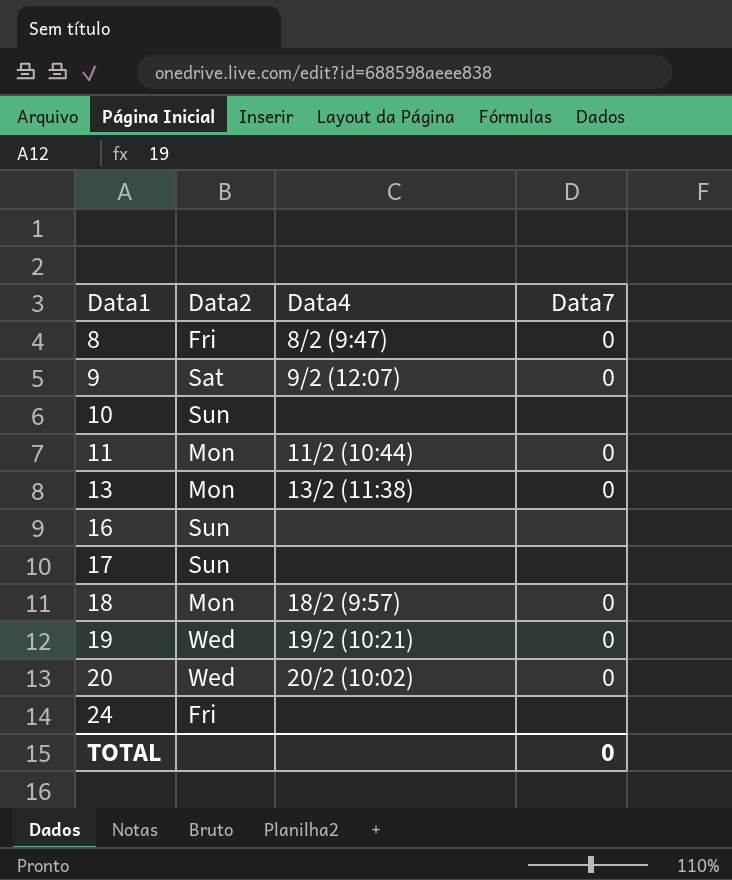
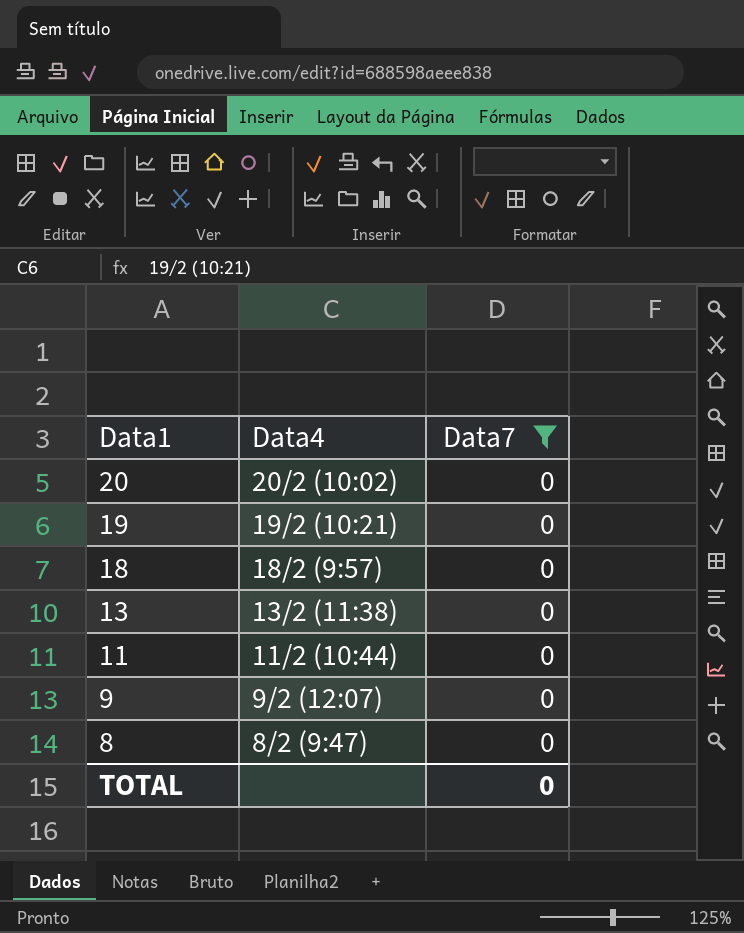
filter: none -> Data7 = 0
row order: Data1 ascending -> Data1 descending
column Data2 | position: 2 -> none

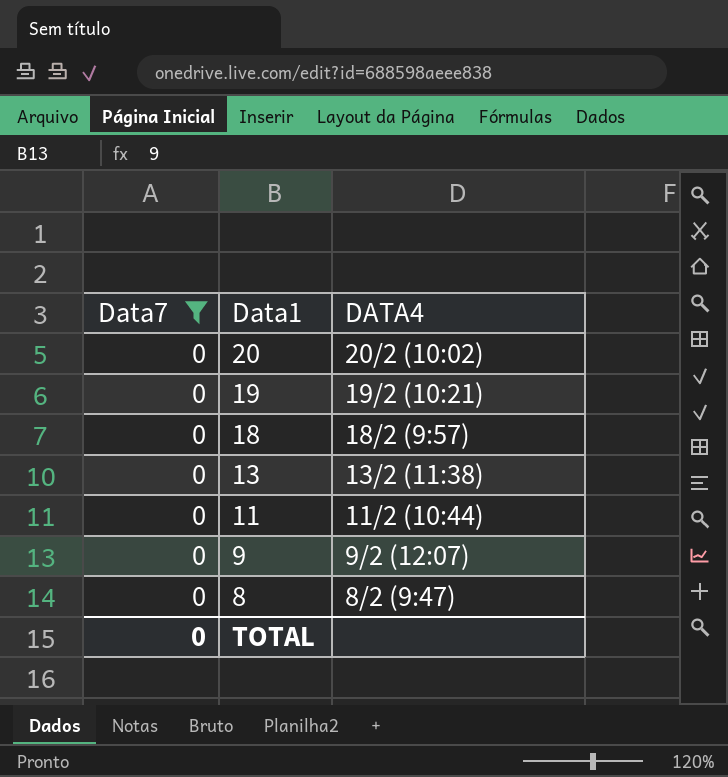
column Data7 | position: 3 -> 1
column name: Data4 -> DATA4

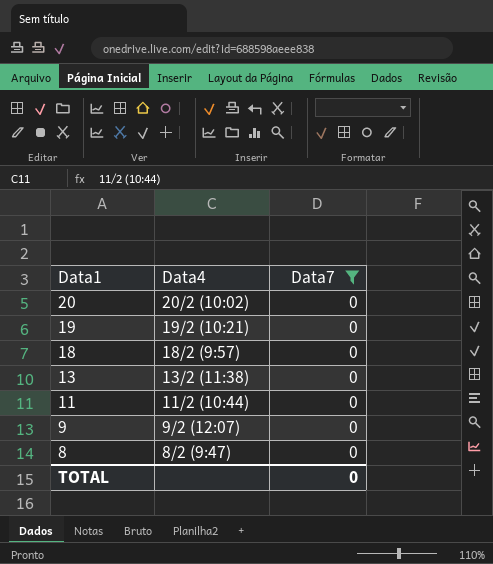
column name: DATA4 -> Data4
column Data7 | position: 1 -> 3

